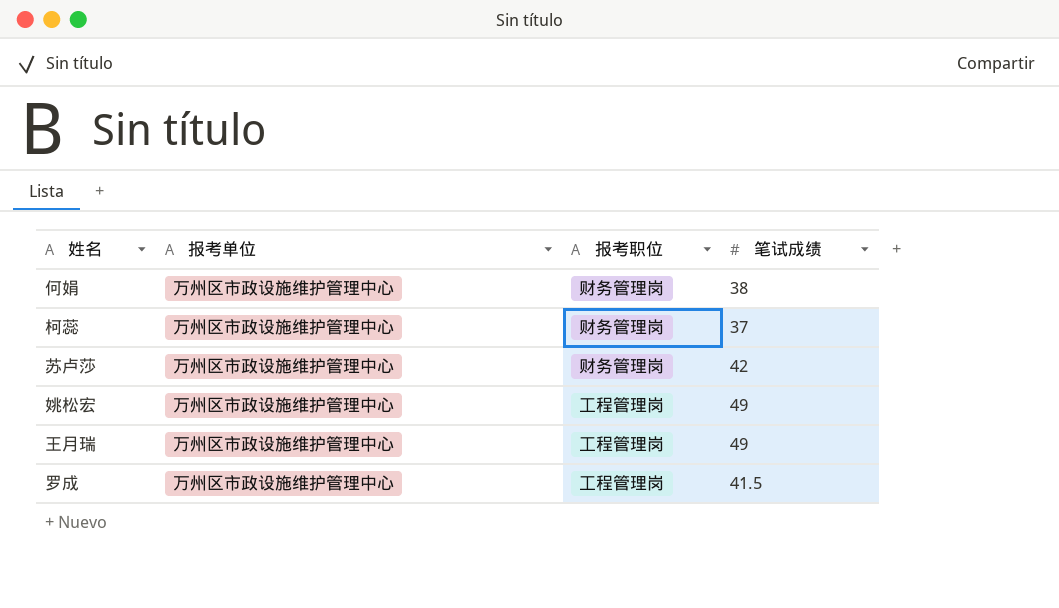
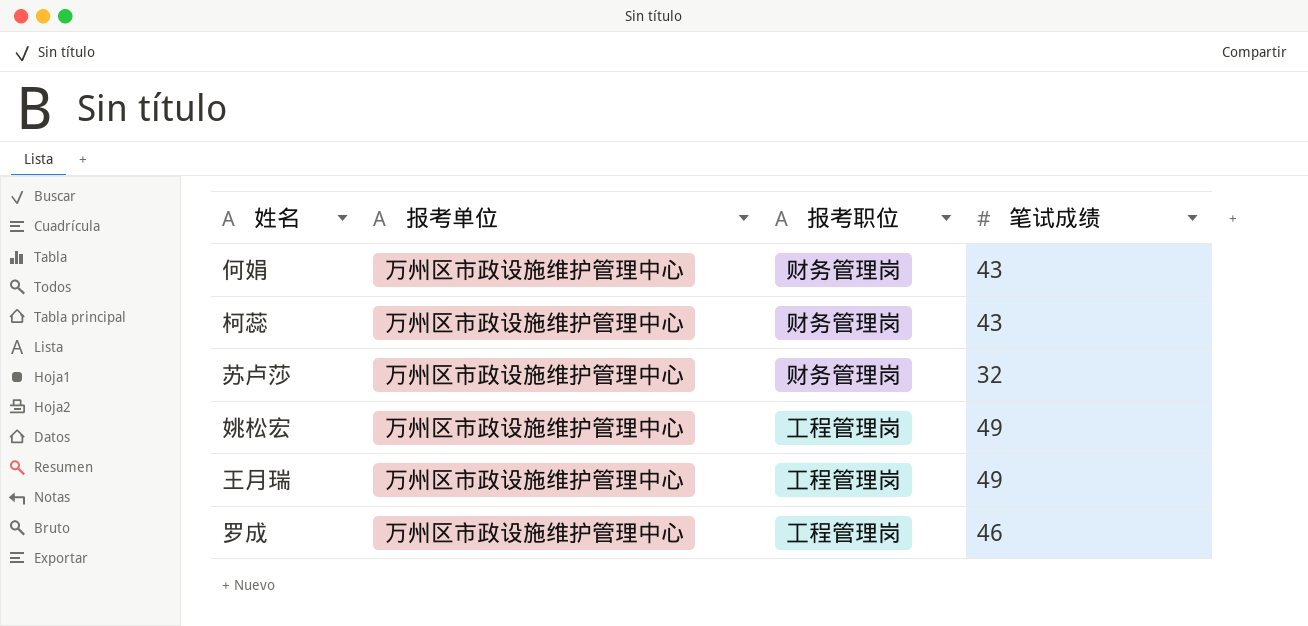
何娟 | 笔试成绩: 38 -> 43
柯蕊 | 笔试成绩: 37 -> 43
苏卢莎 | 笔试成绩: 42 -> 32
罗成 | 笔试成绩: 41.5 -> 46

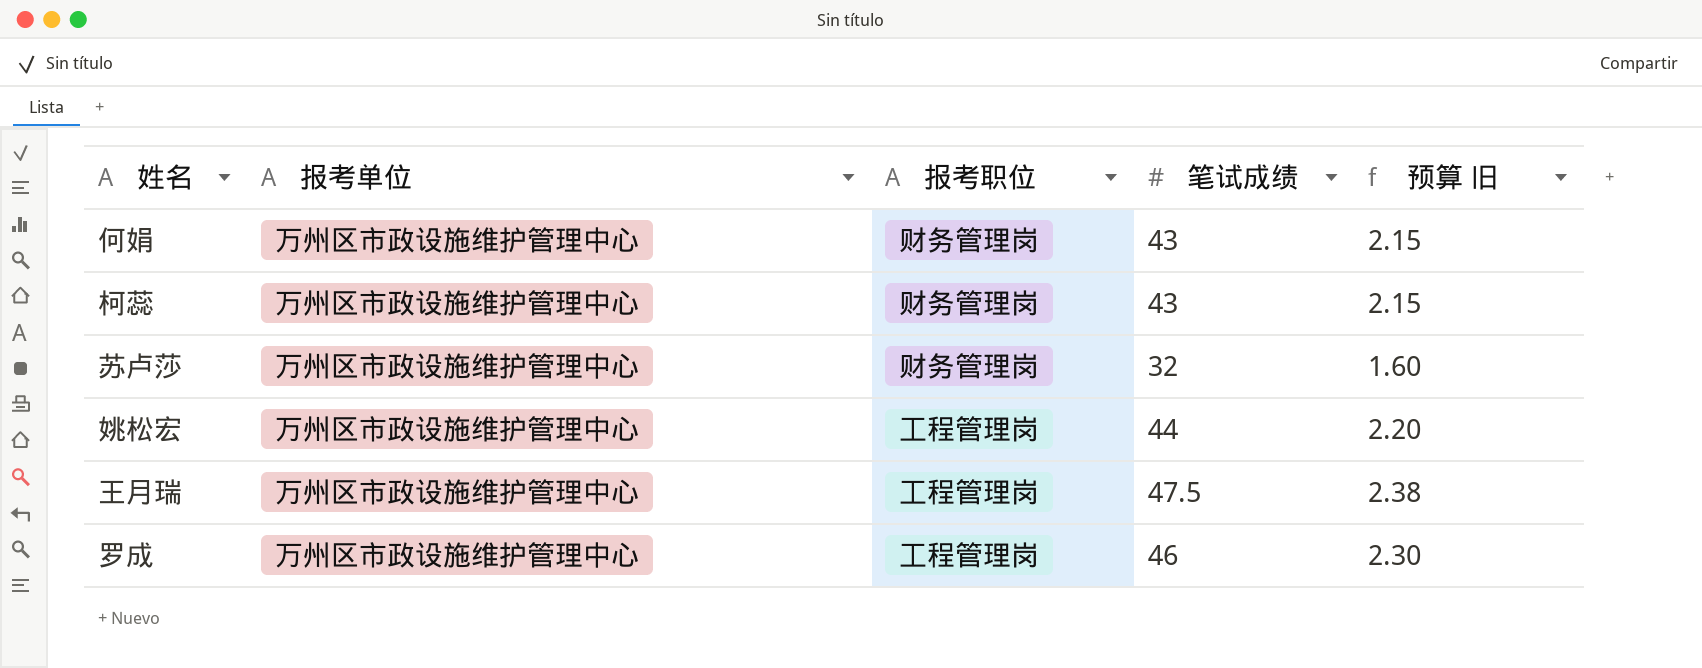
column 预算 旧 | formula: none -> [笔试成绩] * 0.05
姚松宏 | 笔试成绩: 49 -> 44
王月瑞 | 笔试成绩: 49 -> 47.5

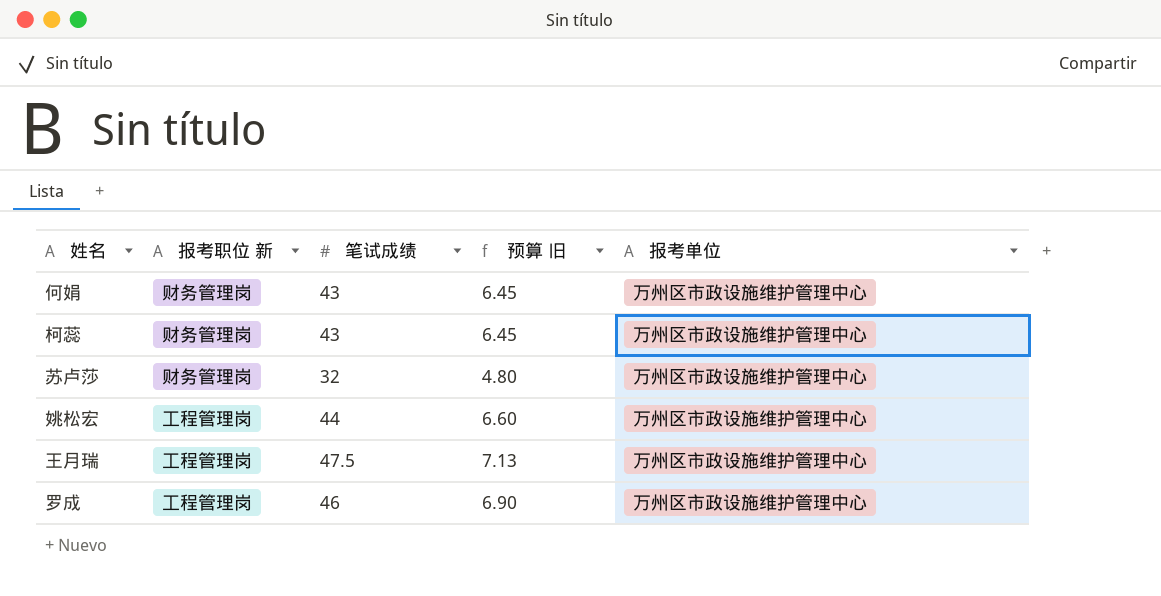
column name: 报考职位 -> 报考职位 新
column 预算 旧 | formula: [笔试成绩] * 0.05 -> [笔试成绩] * 0.15
column 报考单位 | position: 2 -> 5

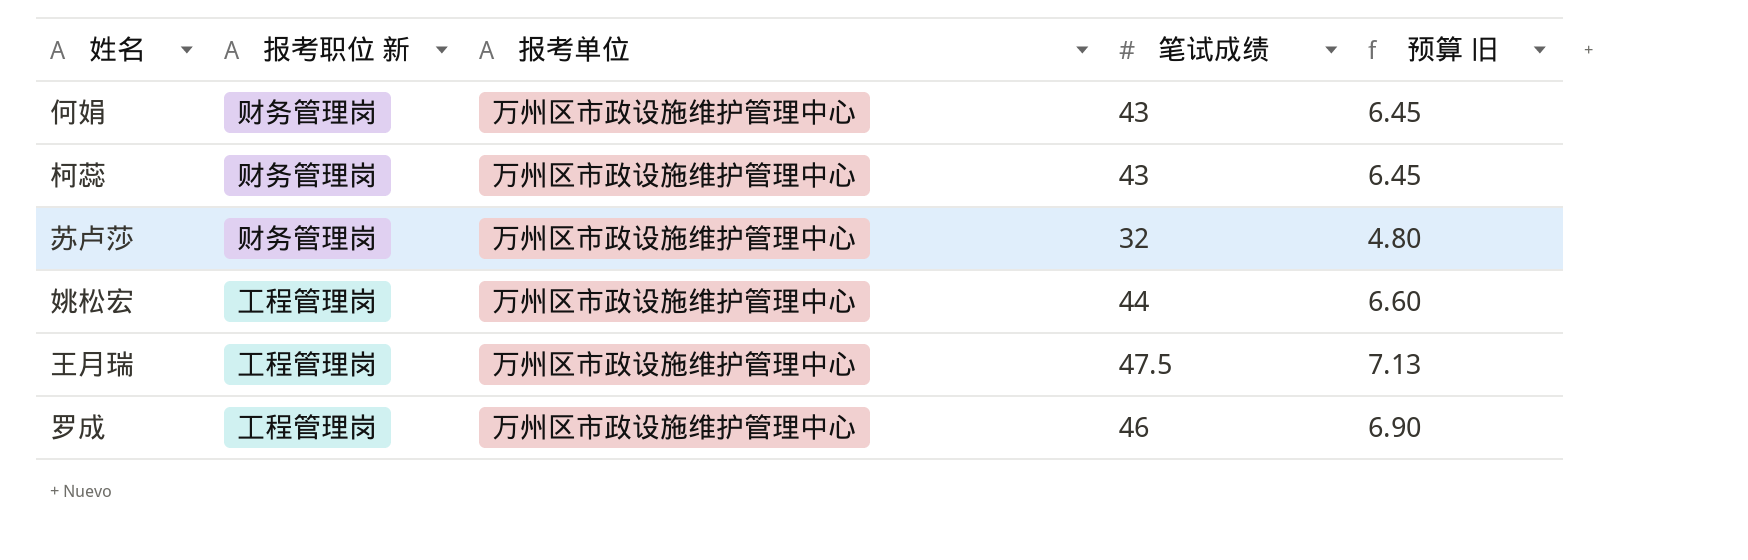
column 报考单位 | position: 5 -> 3

